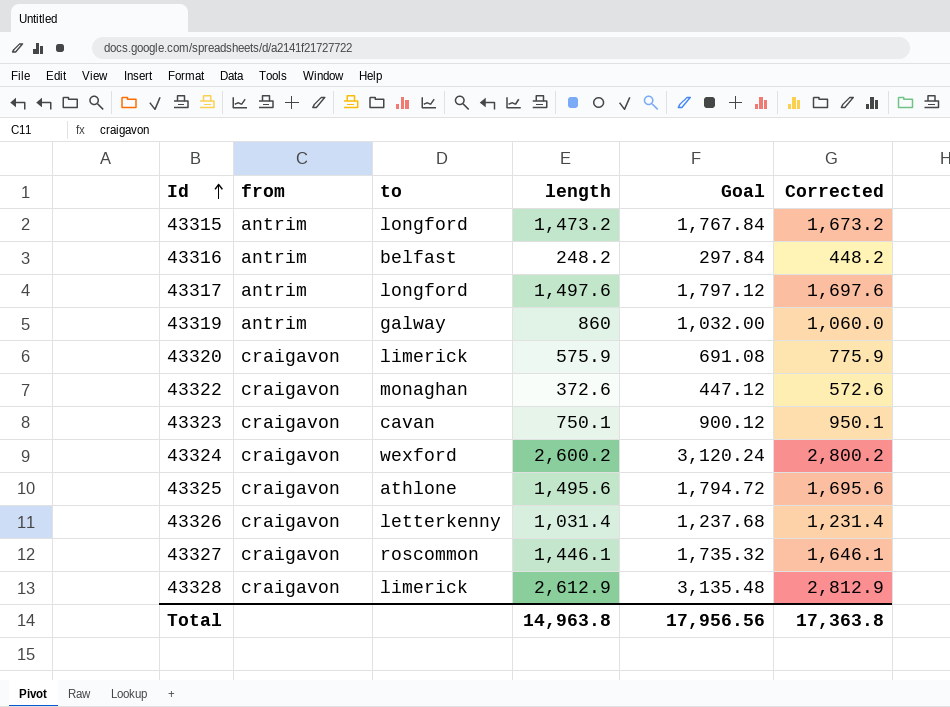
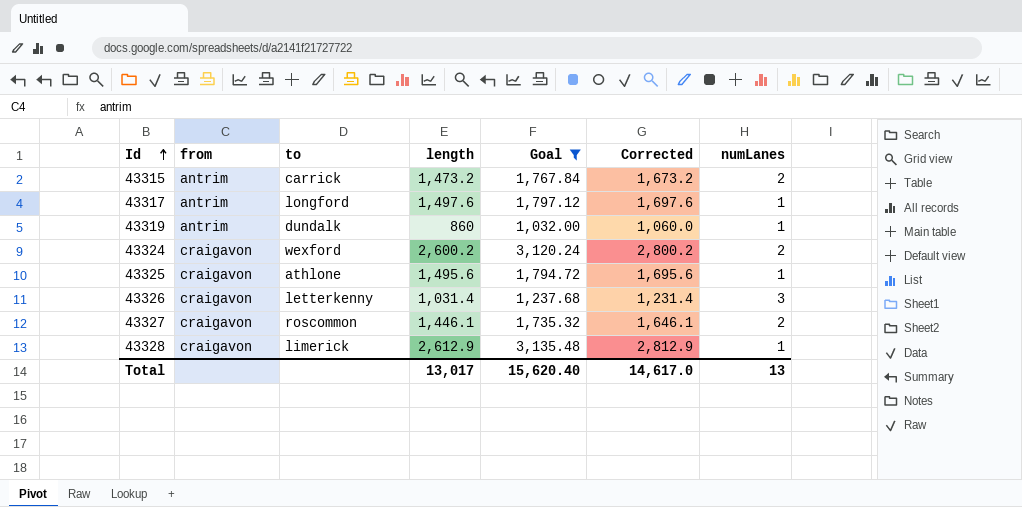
filter: none -> Goal >= 1,032.00
column numLanes | position: none -> 7
43315 | to: longford -> carrick
43319 | to: galway -> dundalk
Total | length: 14,963.8 -> 13,017
Total | Goal: 17,956.56 -> 15,620.40
Total | Corrected: 17,363.8 -> 14,617.0

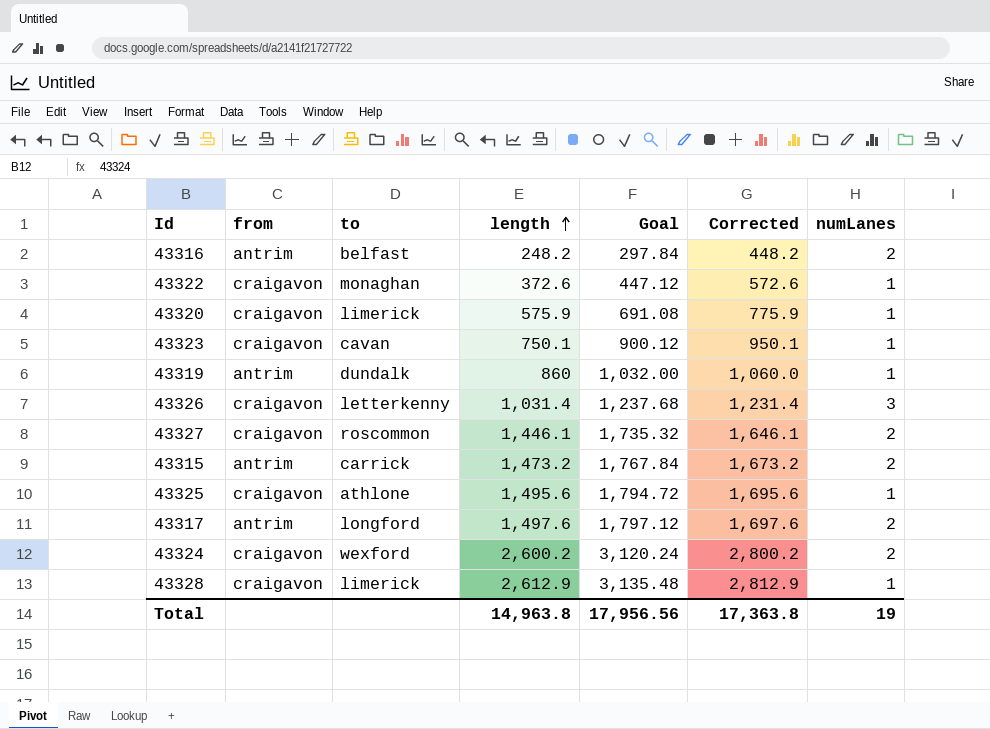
filter: Goal >= 1,032.00 -> none
row order: Id ascending -> length ascending
43317 | numLanes: 1 -> 2
Total | length: 13,017 -> 14,963.8
Total | Goal: 15,620.40 -> 17,956.56
Total | Corrected: 14,617.0 -> 17,363.8
Total | numLanes: 13 -> 19

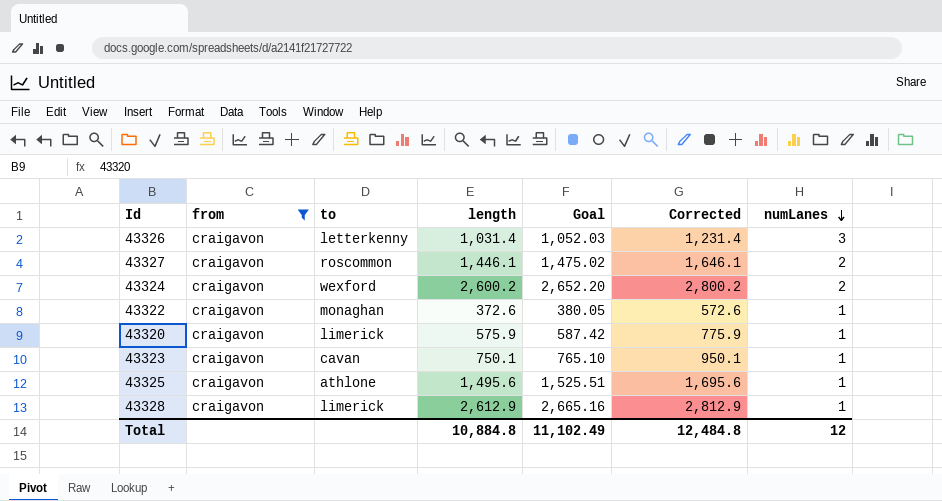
filter: none -> from = craigavon
row order: length ascending -> numLanes descending
column Goal | formula: [length] * 1.2 -> [length] * 1.02
Total | length: 14,963.8 -> 10,884.8
Total | Goal: 17,956.56 -> 11,102.49
Total | Corrected: 17,363.8 -> 12,484.8
Total | numLanes: 19 -> 12

